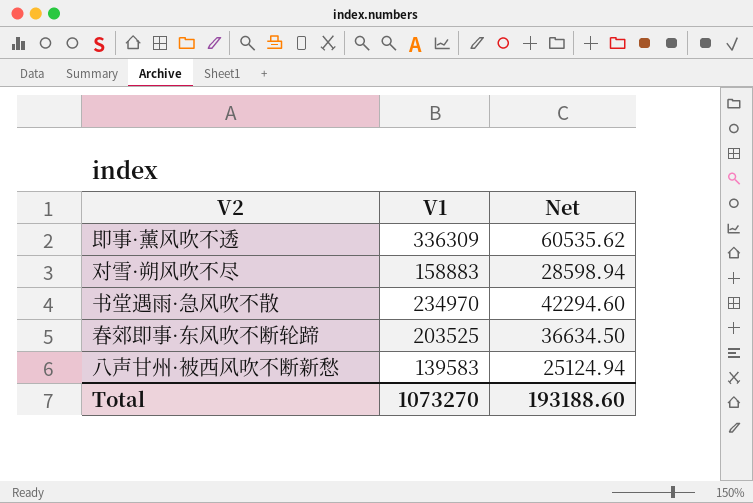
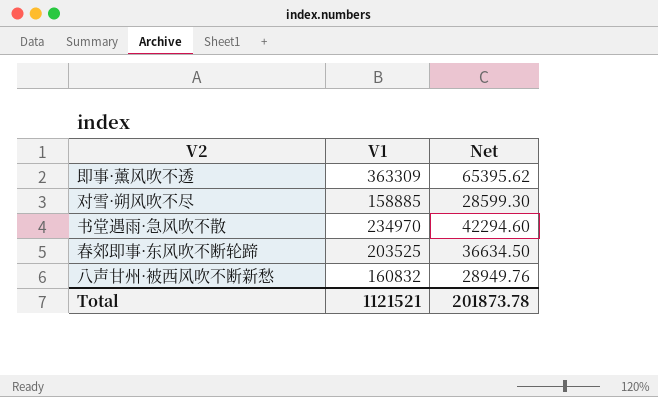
即事·薰风吹不透 | V1: 336309 -> 363309
即事·薰风吹不透 | Net: 60535.62 -> 65395.62
对雪·朔风吹不尽 | V1: 158883 -> 158885
对雪·朔风吹不尽 | Net: 28598.94 -> 28599.30
八声甘州·被西风吹不断新愁 | V1: 139583 -> 160832
八声甘州·被西风吹不断新愁 | Net: 25124.94 -> 28949.76
Total | V1: 1073270 -> 1121521
Total | Net: 193188.60 -> 201873.78

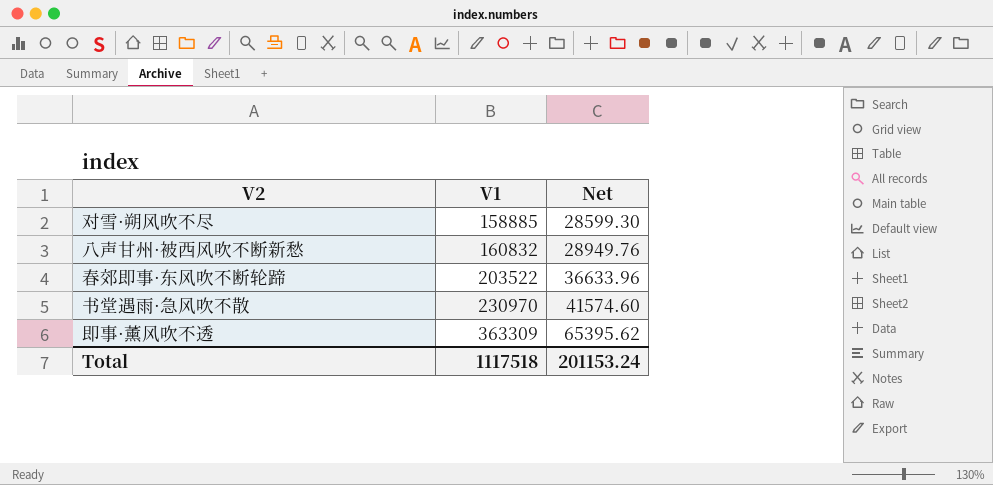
row order: none -> V1 ascending
春郊即事·东风吹不断轮蹄 | V1: 203525 -> 203522
春郊即事·东风吹不断轮蹄 | Net: 36634.50 -> 36633.96
书堂遇雨·急风吹不散 | V1: 234970 -> 230970
书堂遇雨·急风吹不散 | Net: 42294.60 -> 41574.60
Total | V1: 1121521 -> 1117518
Total | Net: 201873.78 -> 201153.24

